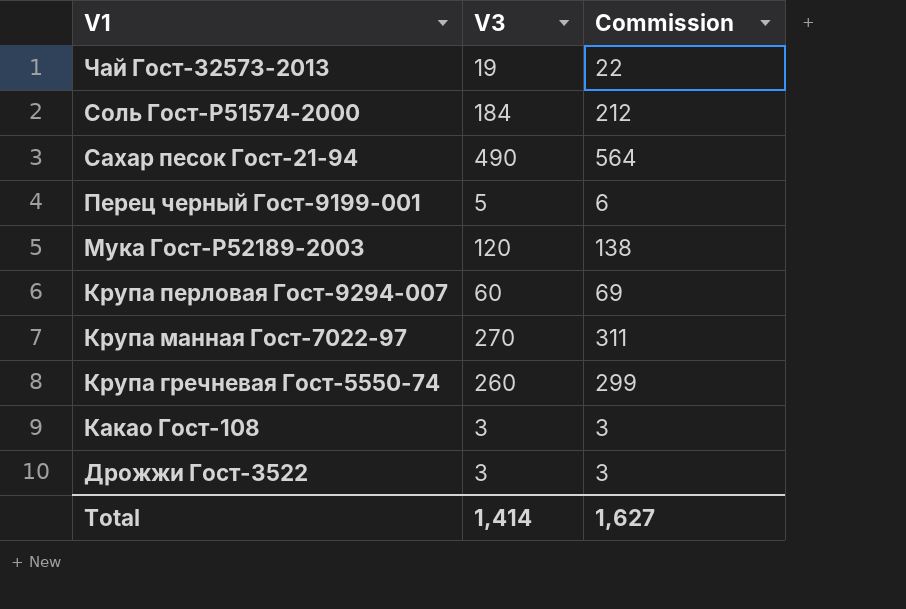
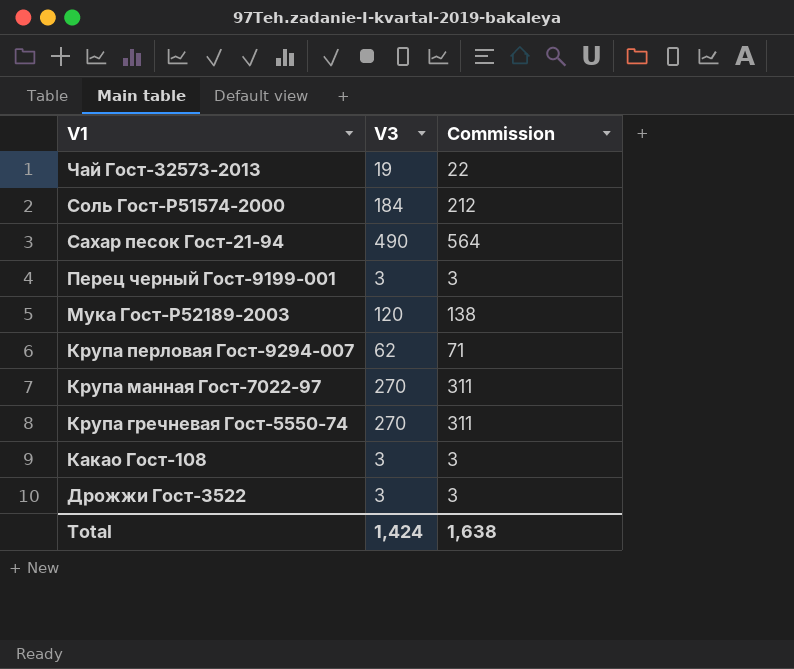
Перец черный Гост-9199-001 | V3: 5 -> 3
Перец черный Гост-9199-001 | Commission: 6 -> 3
Крупа перловая Гост-9294-007 | V3: 60 -> 62
Крупа перловая Гост-9294-007 | Commission: 69 -> 71
Крупа гречневая Гост-5550-74 | V3: 260 -> 270
Крупа гречневая Гост-5550-74 | Commission: 299 -> 311
Total | V3: 1,414 -> 1,424
Total | Commission: 1,627 -> 1,638

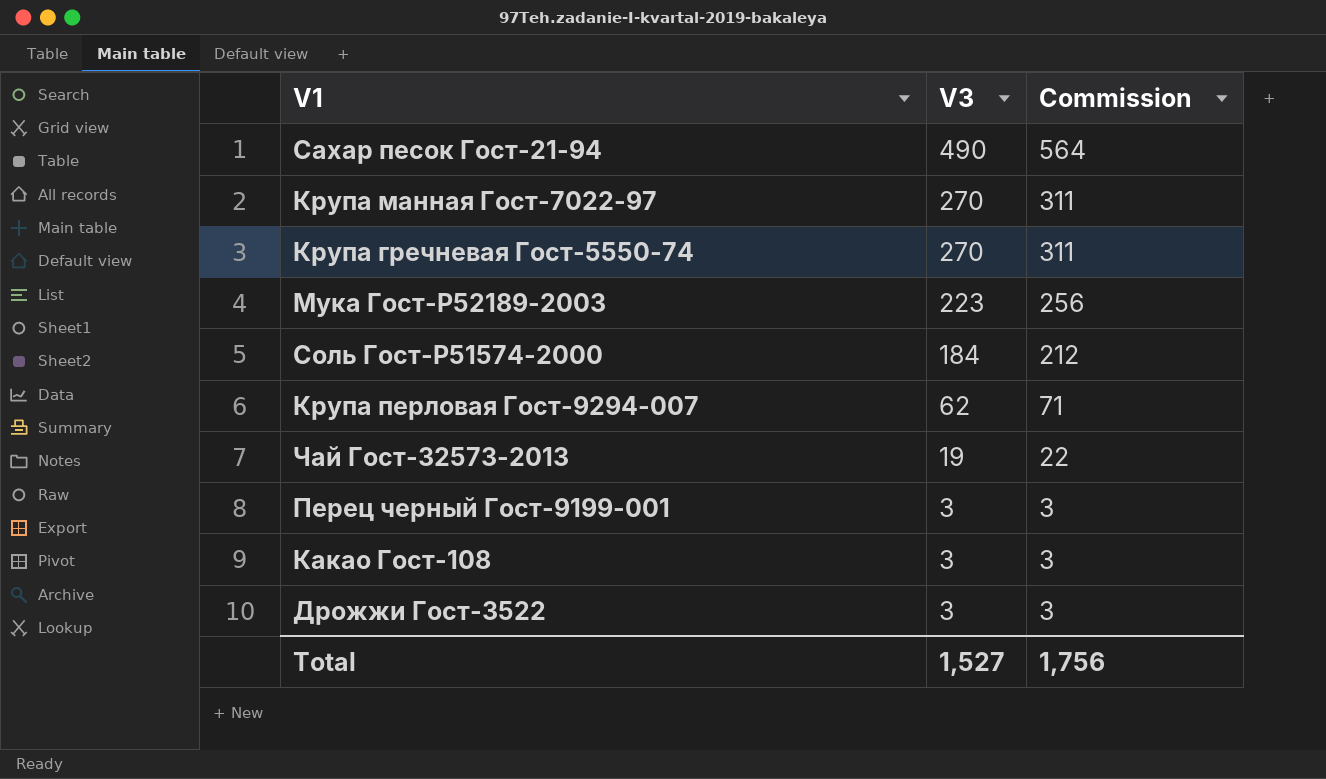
row order: V1 descending -> V3 descending
Мука Гост-Р52189-2003 | V3: 120 -> 223
Мука Гост-Р52189-2003 | Commission: 138 -> 256
Total | V3: 1,424 -> 1,527
Total | Commission: 1,638 -> 1,756

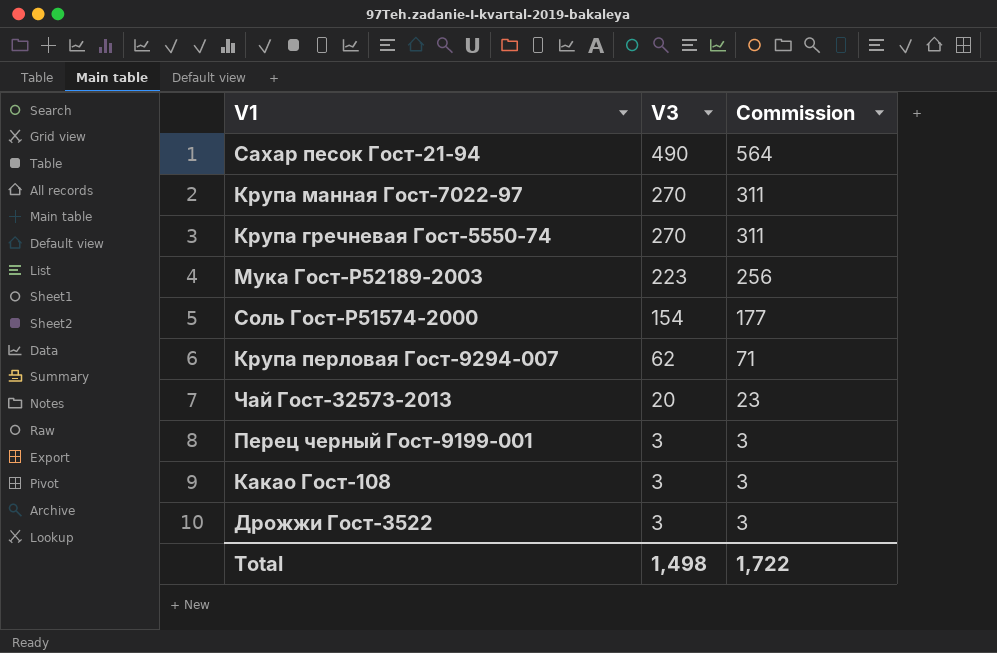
Соль Гост-Р51574-2000 | V3: 184 -> 154
Соль Гост-Р51574-2000 | Commission: 212 -> 177
Чай Гост-32573-2013 | V3: 19 -> 20
Чай Гост-32573-2013 | Commission: 22 -> 23
Total | V3: 1,527 -> 1,498
Total | Commission: 1,756 -> 1,722

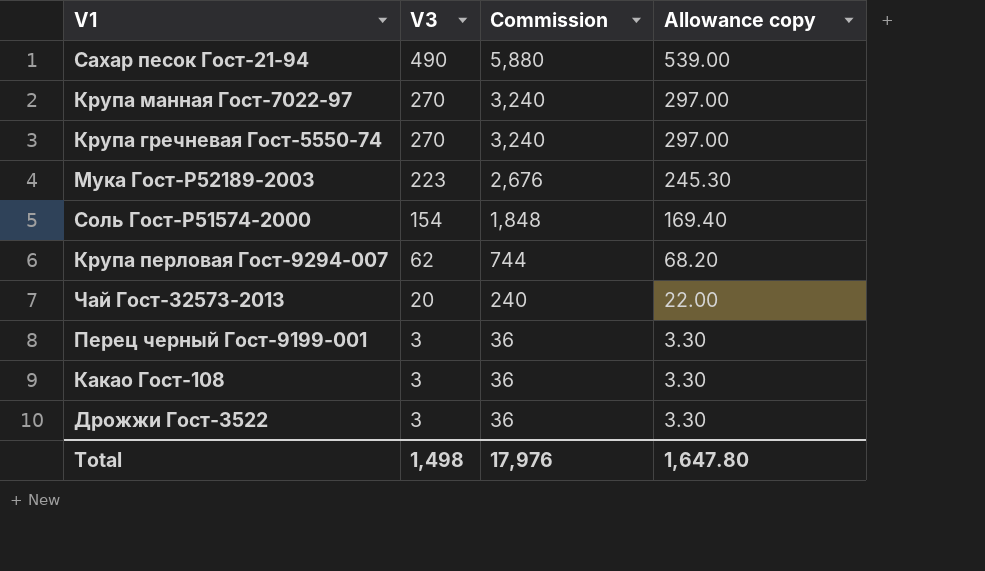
column Commission | formula: [V3] * 1.15 -> [V3] * 12
column Allowance copy | formula: none -> [V3] * 1.1
Total | Commission: 1,722 -> 17,976

